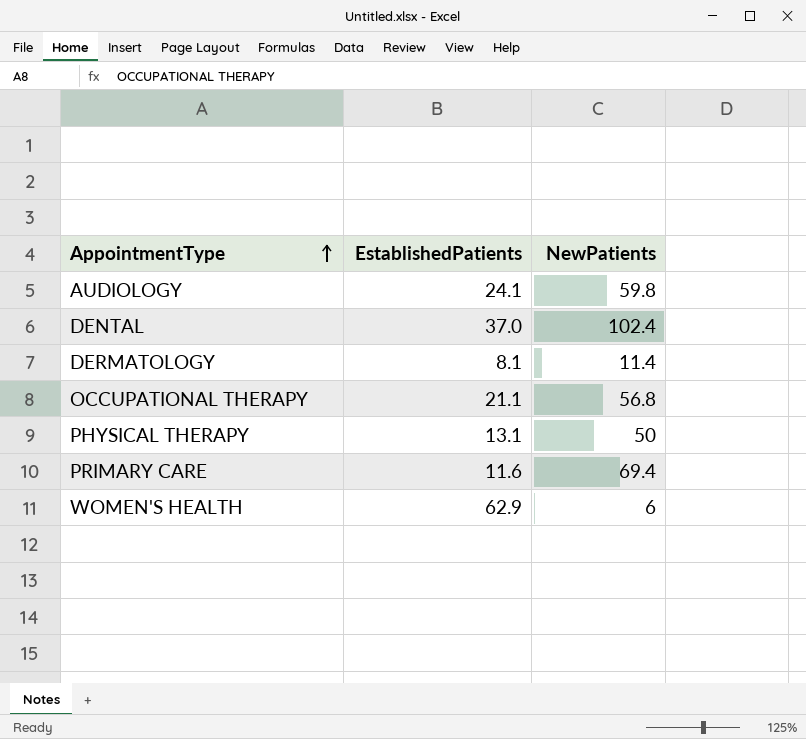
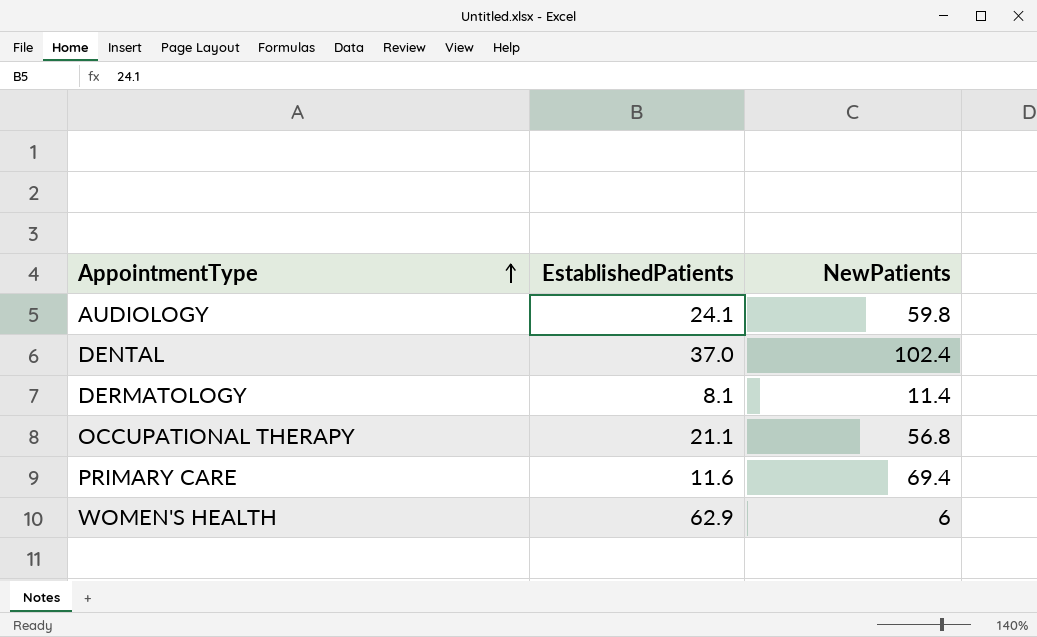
row PHYSICAL THERAPY: 13.1 | 50 -> none

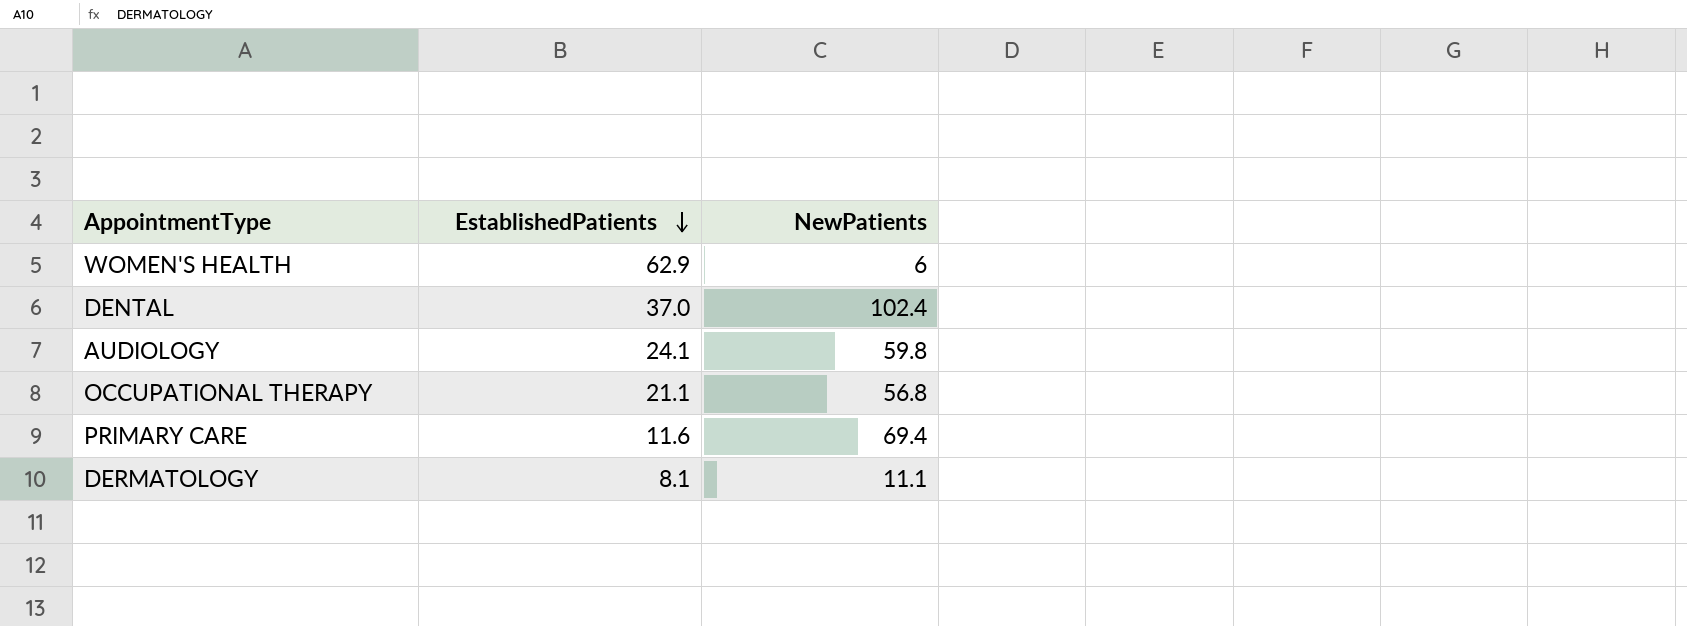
row order: AppointmentType ascending -> EstablishedPatients descending
DERMATOLOGY | NewPatients: 11.4 -> 11.1

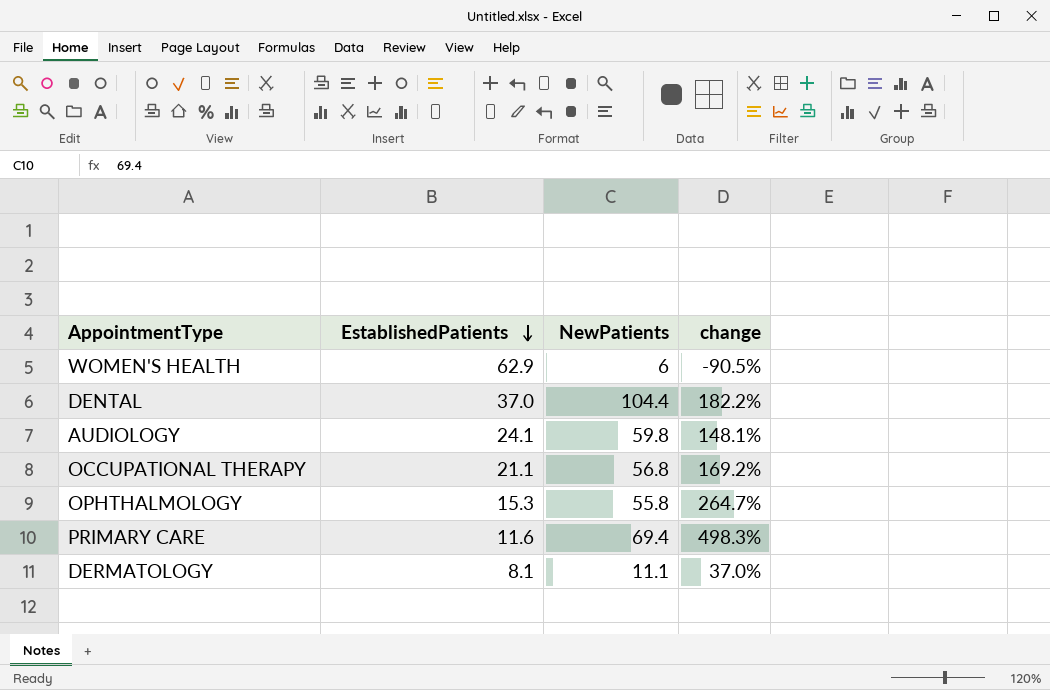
column change | formula: none -> ([NewPatients] - [EstablishedPatients]) / [EstablishedPatients]
DENTAL | NewPatients: 102.4 -> 104.4
row OPHTHALMOLOGY: none -> 15.3 | 55.8 | 264.7%

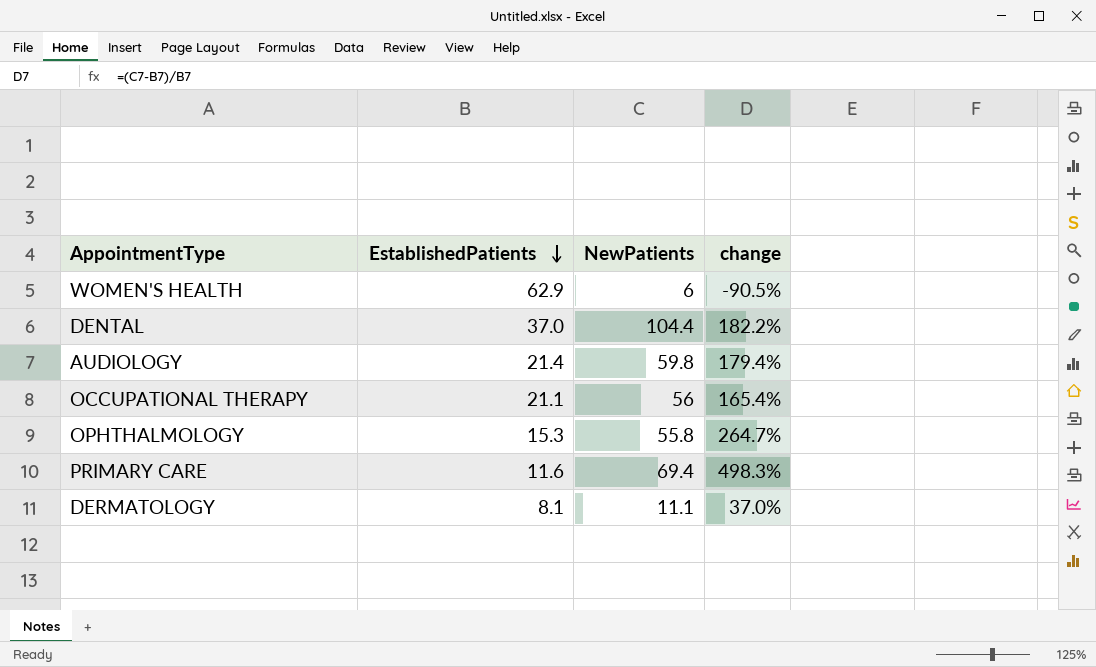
AUDIOLOGY | EstablishedPatients: 24.1 -> 21.4
AUDIOLOGY | change: 148.1% -> 179.4%
OCCUPATIONAL THERAPY | NewPatients: 56.8 -> 56
OCCUPATIONAL THERAPY | change: 169.2% -> 165.4%

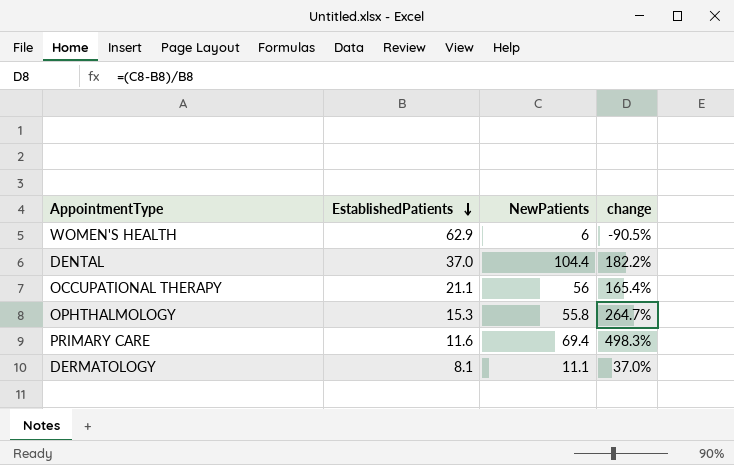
row AUDIOLOGY: 21.4 | 59.8 | 179.4% -> none

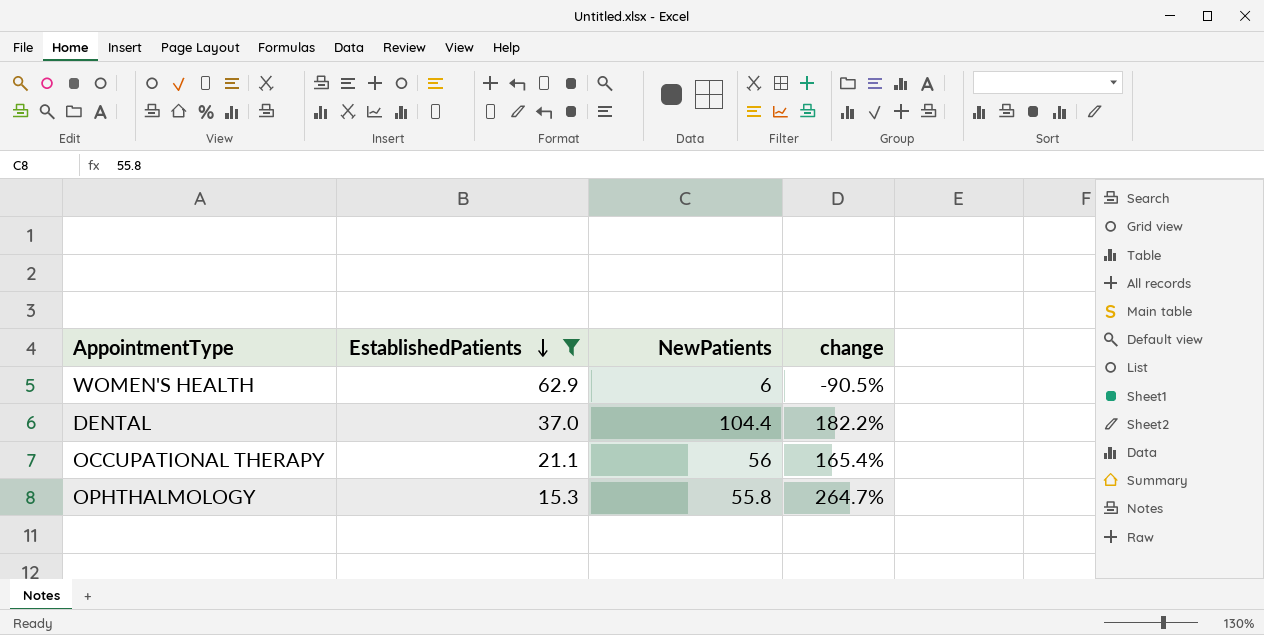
filter: none -> EstablishedPatients >= 15.3

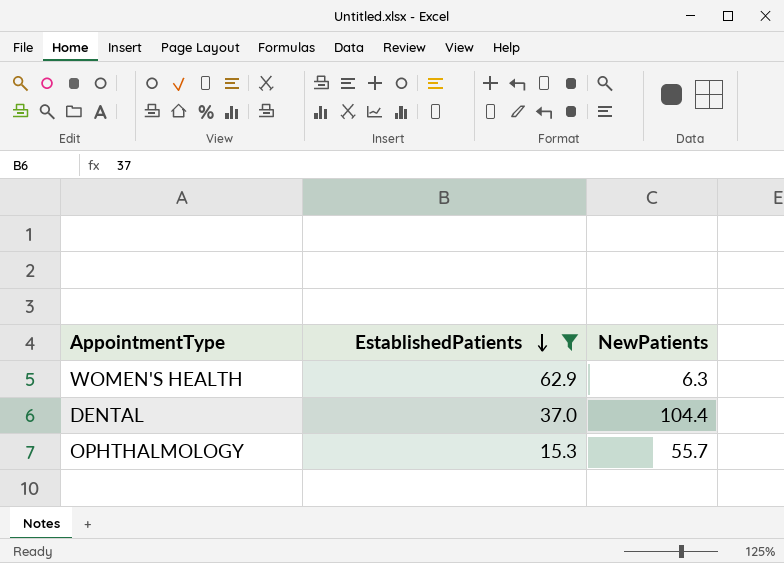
column change | formula: ([NewPatients] - [EstablishedPatients]) / [EstablishedPatients] -> none
row OCCUPATIONAL THERAPY: 21.1 | 56 | 165.4% -> none
WOMEN'S HEALTH | NewPatients: 6 -> 6.3
OPHTHALMOLOGY | NewPatients: 55.8 -> 55.7

